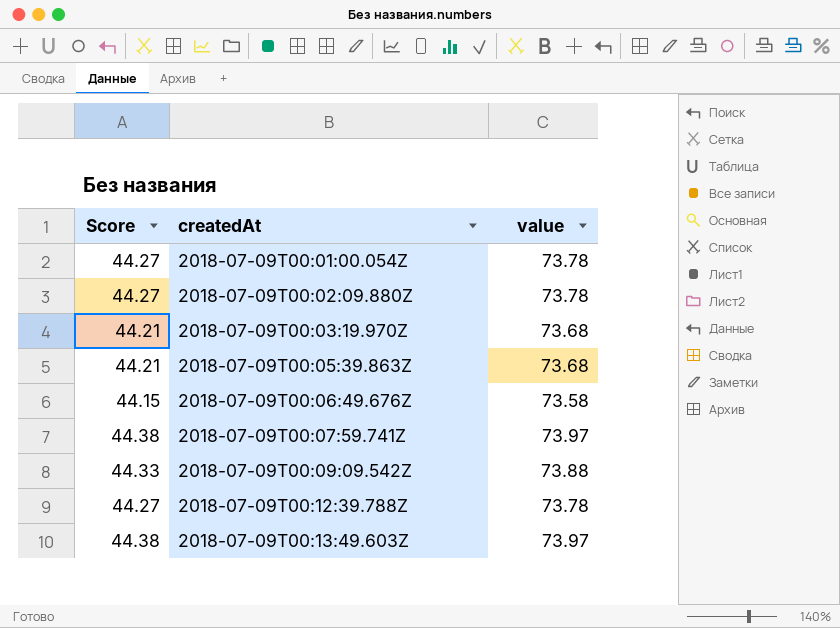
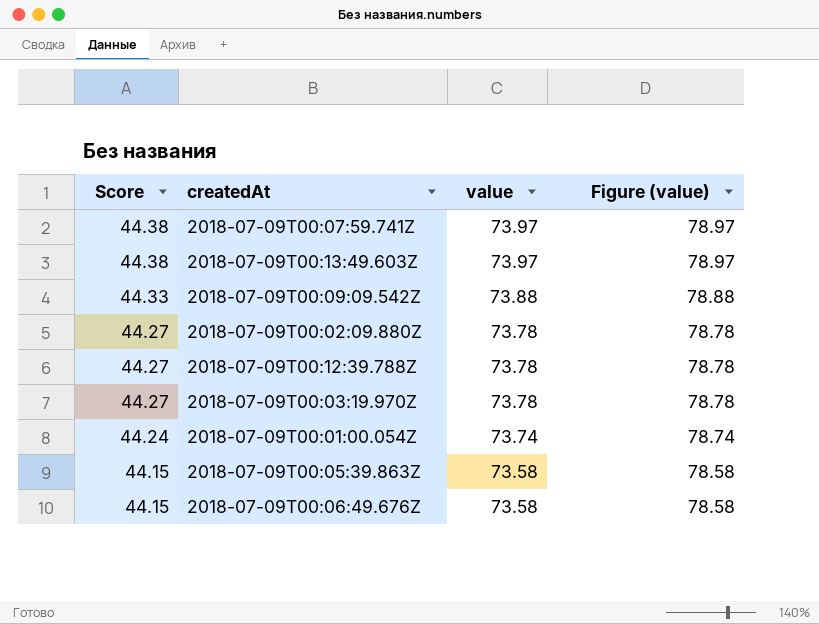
row order: createdAt ascending -> Score descending
column Figure (value) | formula: none -> [value] + 5
2018-07-09T00:03:19.970Z | Score: 44.21 -> 44.27
2018-07-09T00:03:19.970Z | value: 73.68 -> 73.78
2018-07-09T00:01:00.054Z | Score: 44.27 -> 44.24
2018-07-09T00:01:00.054Z | value: 73.78 -> 73.74
2018-07-09T00:05:39.863Z | Score: 44.21 -> 44.15
2018-07-09T00:05:39.863Z | value: 73.68 -> 73.58

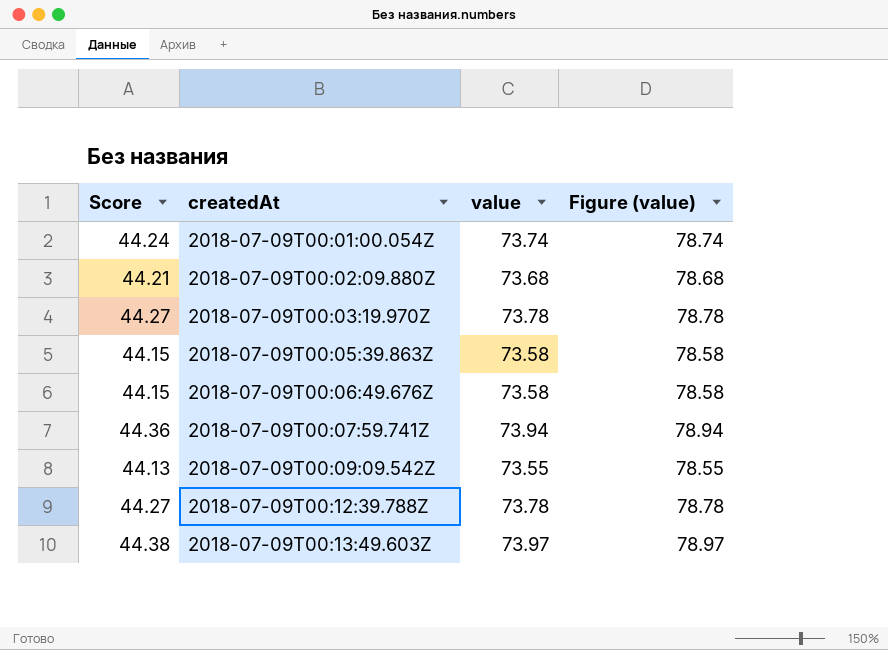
row order: Score descending -> createdAt ascending
2018-07-09T00:02:09.880Z | Score: 44.27 -> 44.21
2018-07-09T00:02:09.880Z | value: 73.78 -> 73.68
2018-07-09T00:02:09.880Z | Figure (value): 78.78 -> 78.68
2018-07-09T00:07:59.741Z | Score: 44.38 -> 44.36
2018-07-09T00:07:59.741Z | value: 73.97 -> 73.94
2018-07-09T00:07:59.741Z | Figure (value): 78.97 -> 78.94
2018-07-09T00:09:09.542Z | Score: 44.33 -> 44.13
2018-07-09T00:09:09.542Z | value: 73.88 -> 73.55
2018-07-09T00:09:09.542Z | Figure (value): 78.88 -> 78.55

